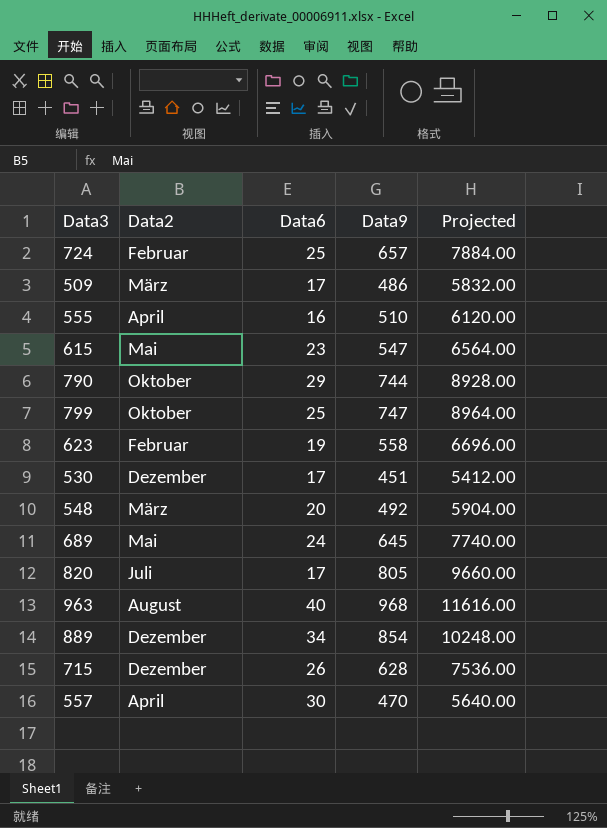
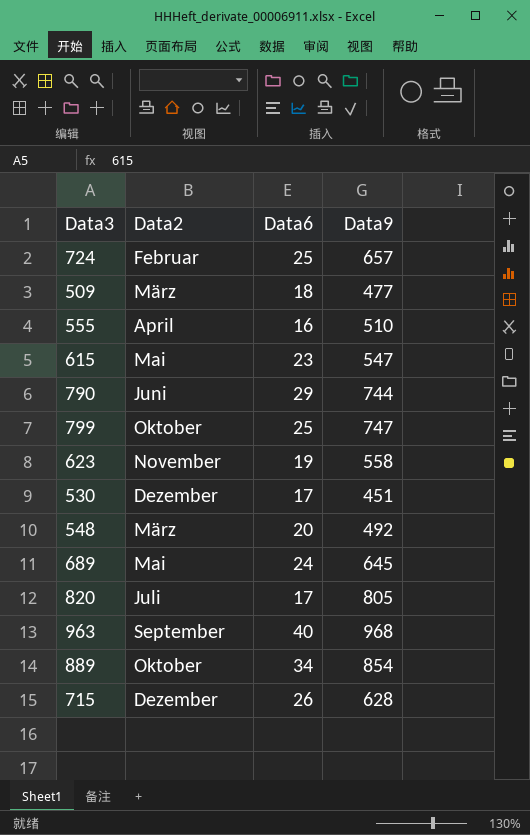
column Projected | formula: [Data9] * 12 -> none
row 557: April | 30 | 470 | 5640.00 -> none
509 | Data6: 17 -> 18
509 | Data9: 486 -> 477
790 | Data2: Oktober -> Juni
623 | Data2: Februar -> November
963 | Data2: August -> September
889 | Data2: Dezember -> Oktober

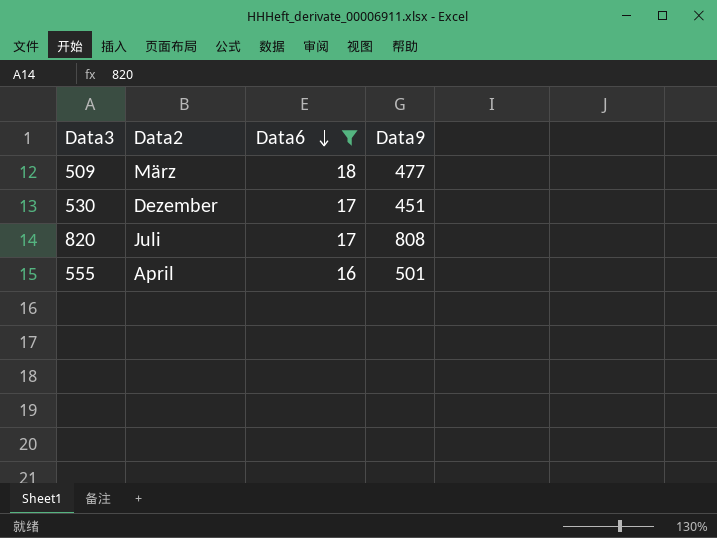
filter: none -> Data6 <= 18
row order: none -> Data6 descending
820 | Data9: 805 -> 808
555 | Data9: 510 -> 501

